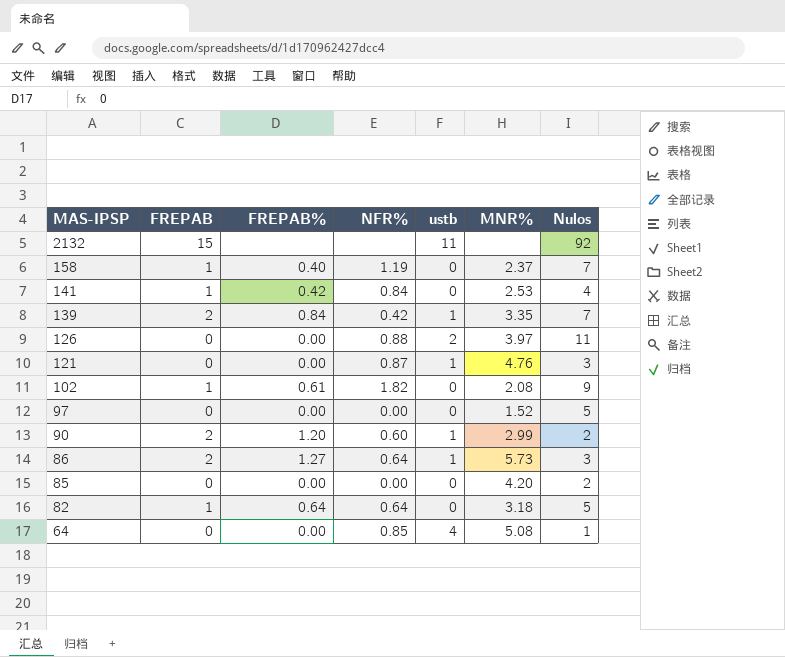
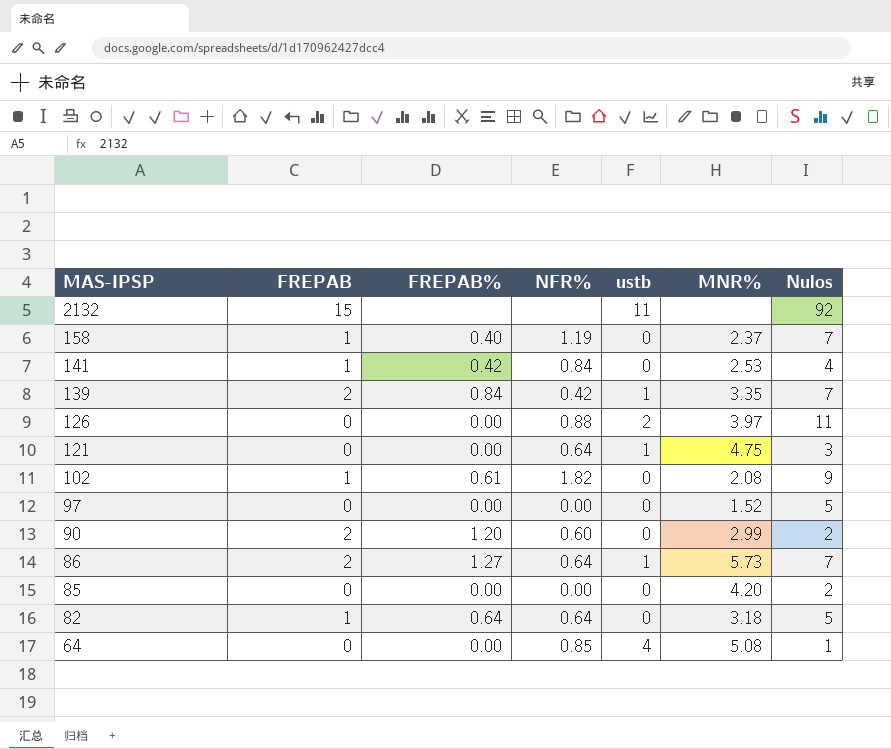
121 | NFR%: 0.87 -> 0.64
121 | MNR%: 4.76 -> 4.75
90 | ustb: 1 -> 0
86 | Nulos: 3 -> 7

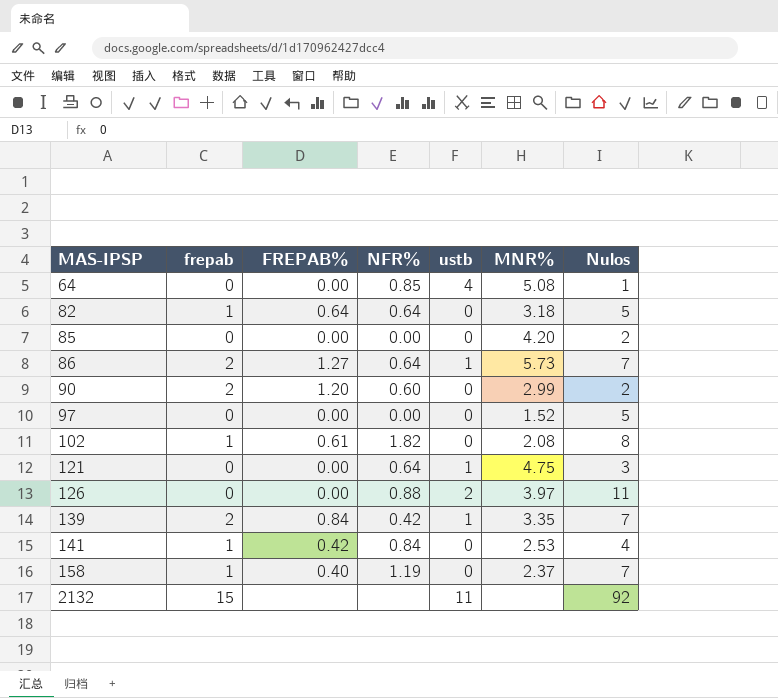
row order: MAS-IPSP descending -> MAS-IPSP ascending
column name: FREPAB -> frepab
102 | Nulos: 9 -> 8

